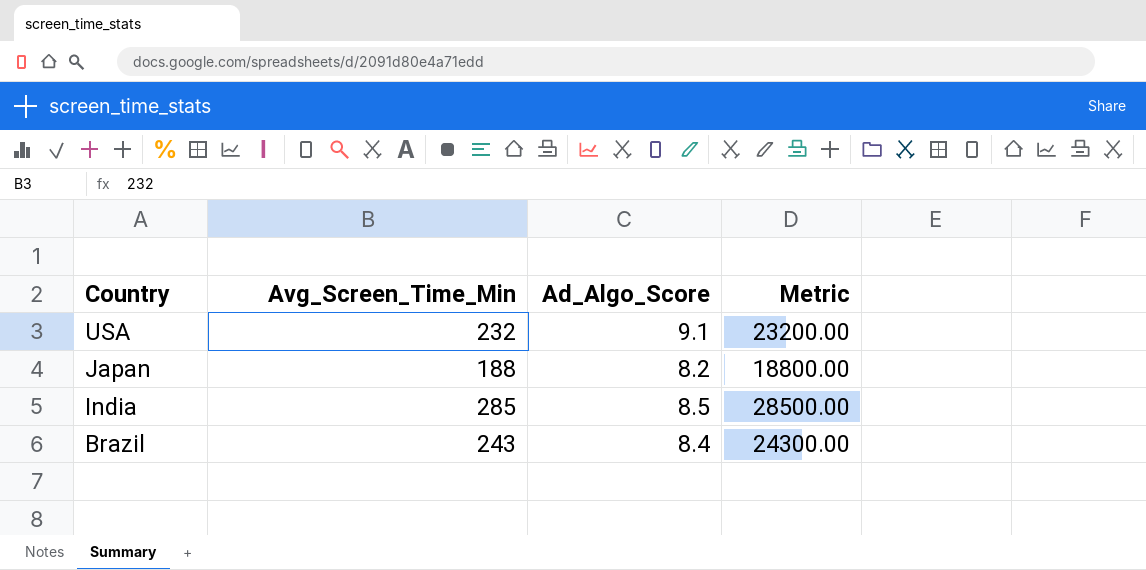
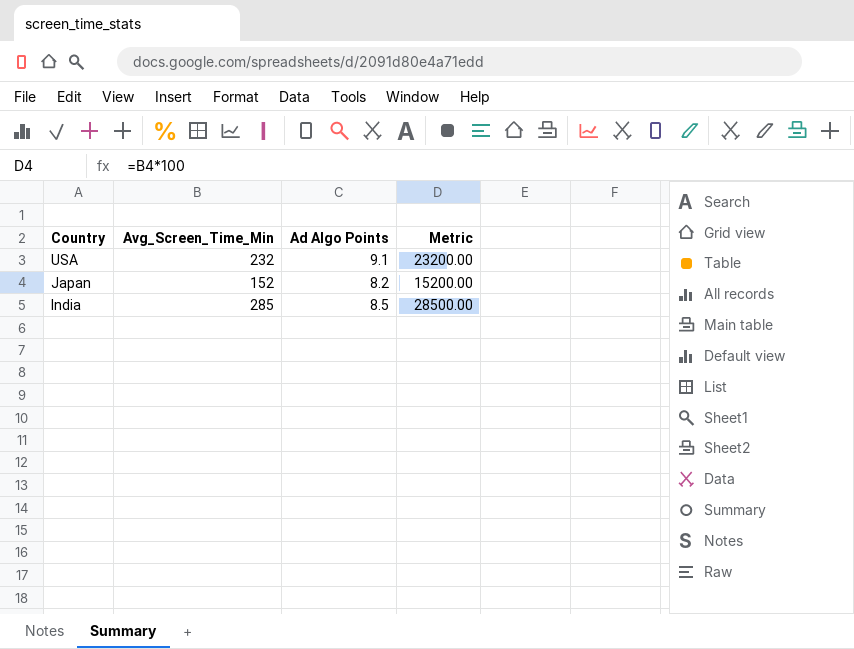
column name: Ad_Algo_Score -> Ad Algo Points
row Brazil: 243 | 8.4 | 24300.00 -> none
Japan | Avg_Screen_Time_Min: 188 -> 152
Japan | Metric: 18800.00 -> 15200.00

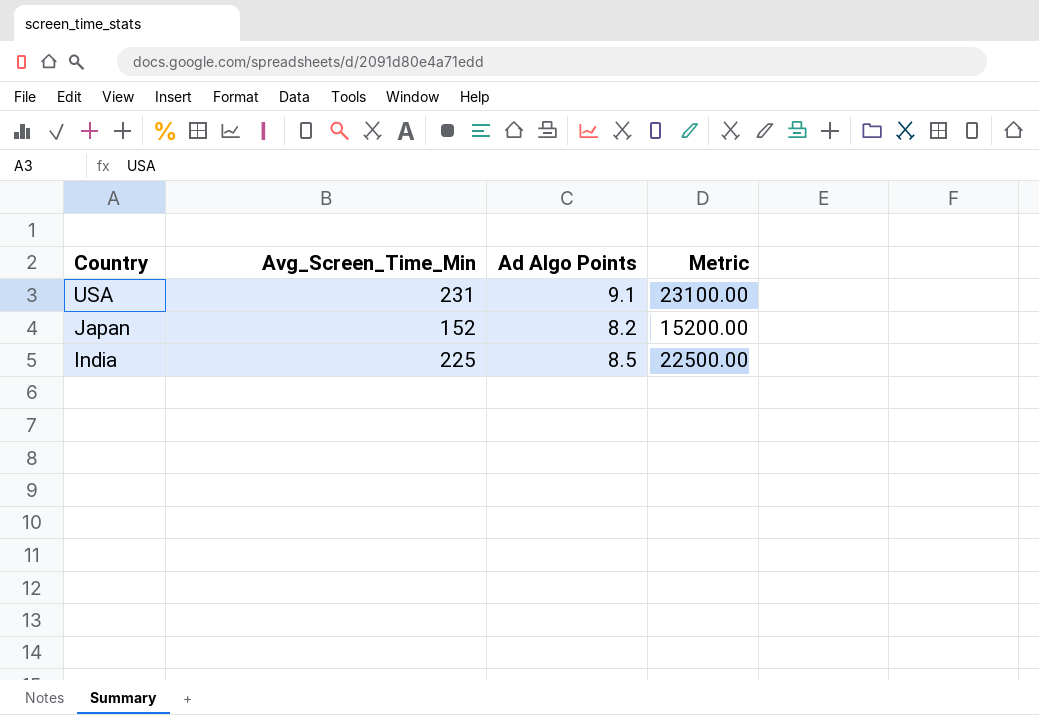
USA | Avg_Screen_Time_Min: 232 -> 231
USA | Metric: 23200.00 -> 23100.00
India | Avg_Screen_Time_Min: 285 -> 225
India | Metric: 28500.00 -> 22500.00

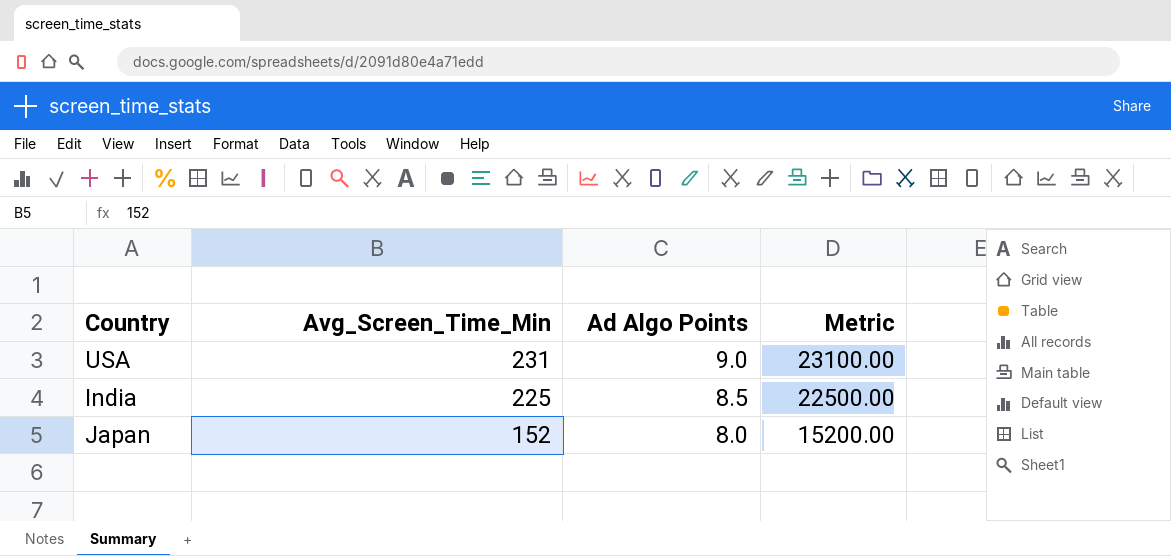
row order: Country descending -> Avg_Screen_Time_Min descending
USA | Ad Algo Points: 9.1 -> 9.0
Japan | Ad Algo Points: 8.2 -> 8.0

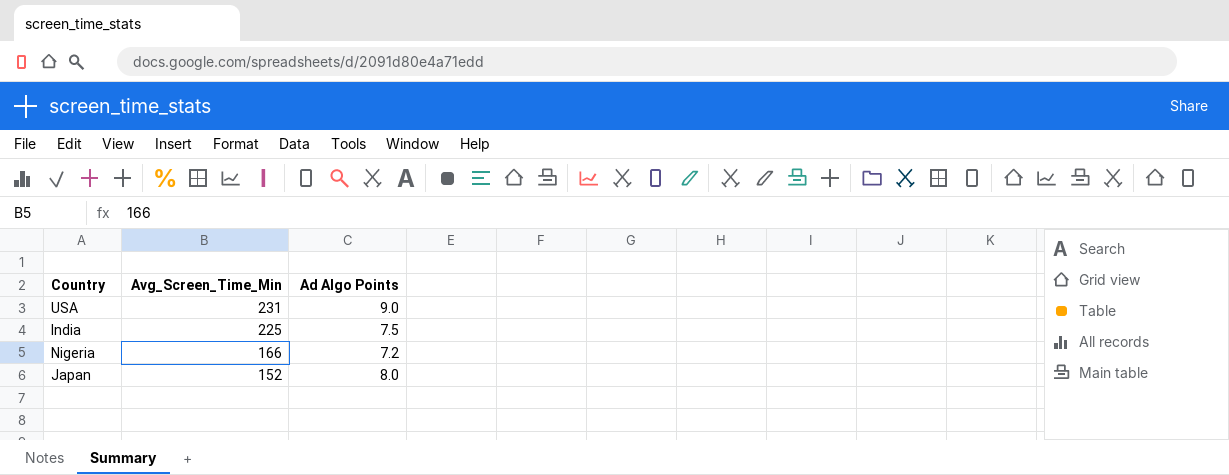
column Metric | formula: [Avg_Screen_Time_Min] * 100 -> none
India | Ad Algo Points: 8.5 -> 7.5
row Nigeria: none -> 166 | 7.2

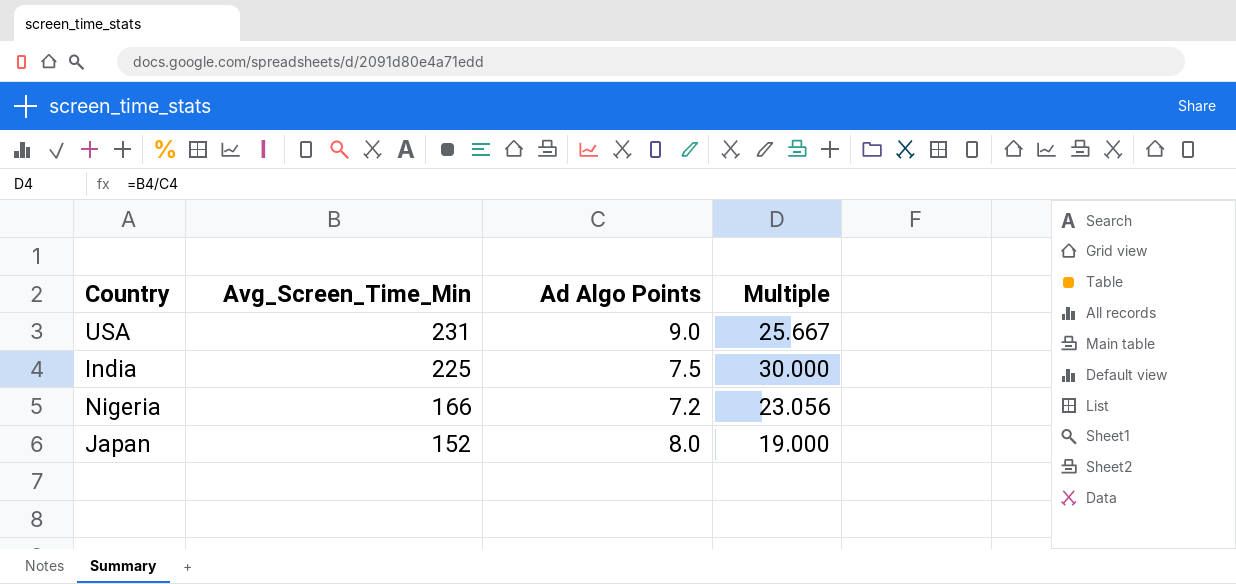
column Multiple | formula: none -> [Avg_Screen_Time_Min] / [Ad Algo Points]

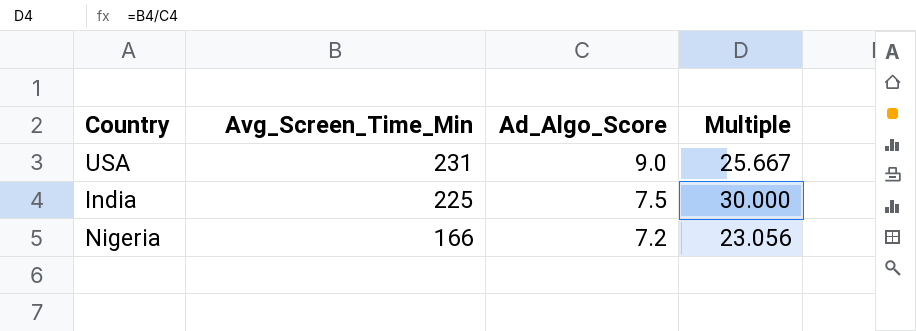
column name: Ad Algo Points -> Ad_Algo_Score
row Japan: 152 | 8.0 | 19.000 -> none

